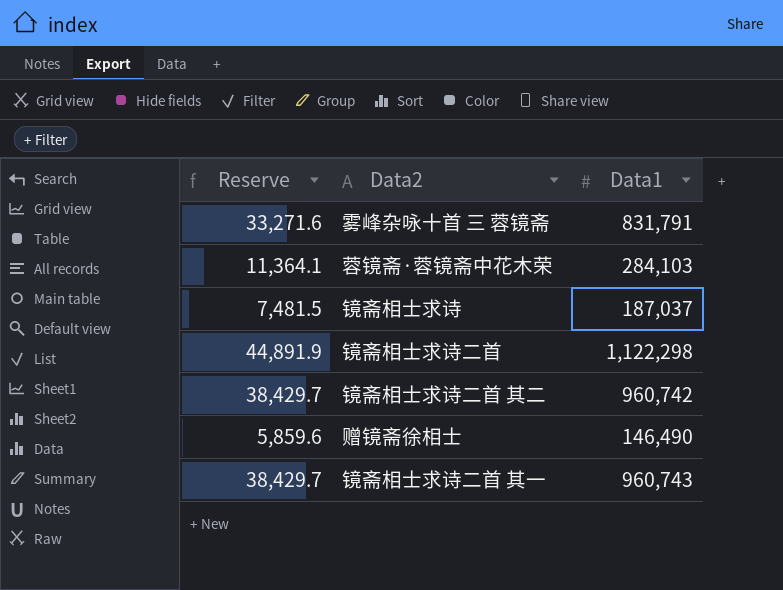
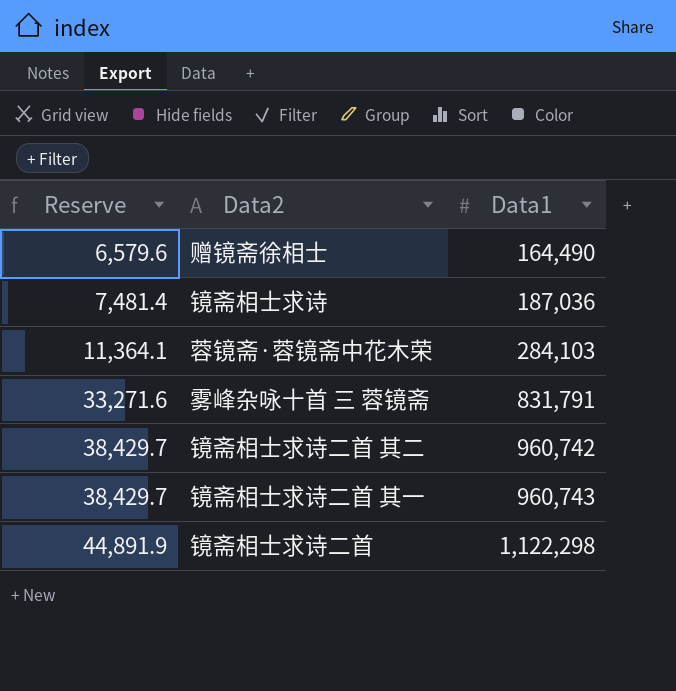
row order: none -> Reserve ascending
赠镜斋徐相士 | Reserve: 5,859.6 -> 6,579.6
赠镜斋徐相士 | Data1: 146,490 -> 164,490
镜斋相士求诗 | Reserve: 7,481.5 -> 7,481.4
镜斋相士求诗 | Data1: 187,037 -> 187,036

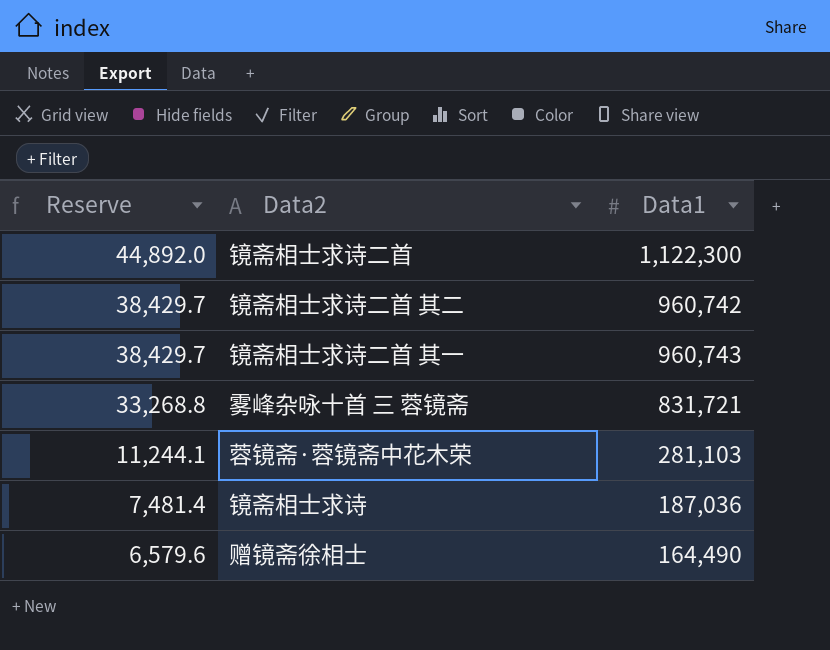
row order: Reserve ascending -> Reserve descending
镜斋相士求诗二首 | Reserve: 44,891.9 -> 44,892.0
镜斋相士求诗二首 | Data1: 1,122,298 -> 1,122,300
雾峰杂咏十首 三 蓉镜斋 | Reserve: 33,271.6 -> 33,268.8
雾峰杂咏十首 三 蓉镜斋 | Data1: 831,791 -> 831,721
蓉镜斋·蓉镜斋中花木荣 | Reserve: 11,364.1 -> 11,244.1
蓉镜斋·蓉镜斋中花木荣 | Data1: 284,103 -> 281,103

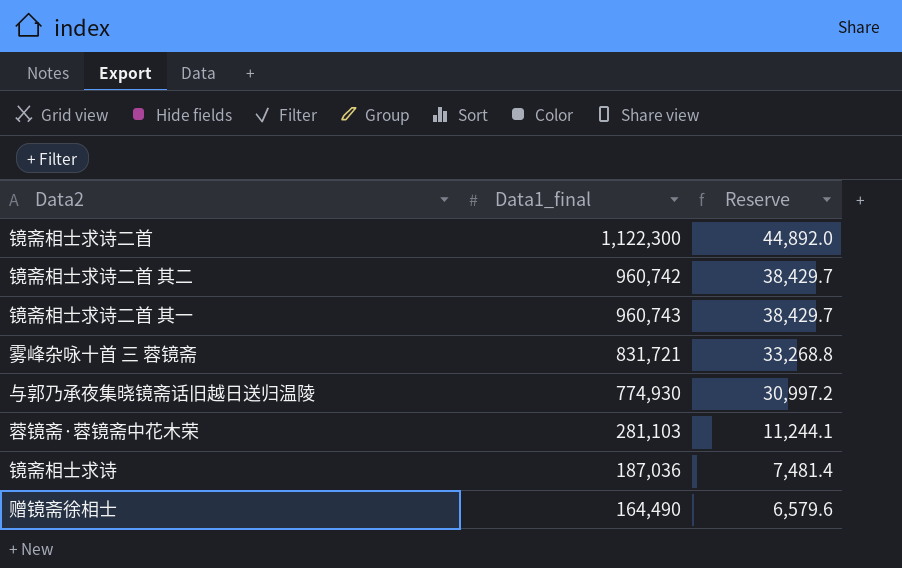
column name: Data1 -> Data1_final
column Reserve | position: 1 -> 3
row 与郭乃承夜集晓镜斋话旧越日送归温陵: none -> 774,930 | 30,997.2

